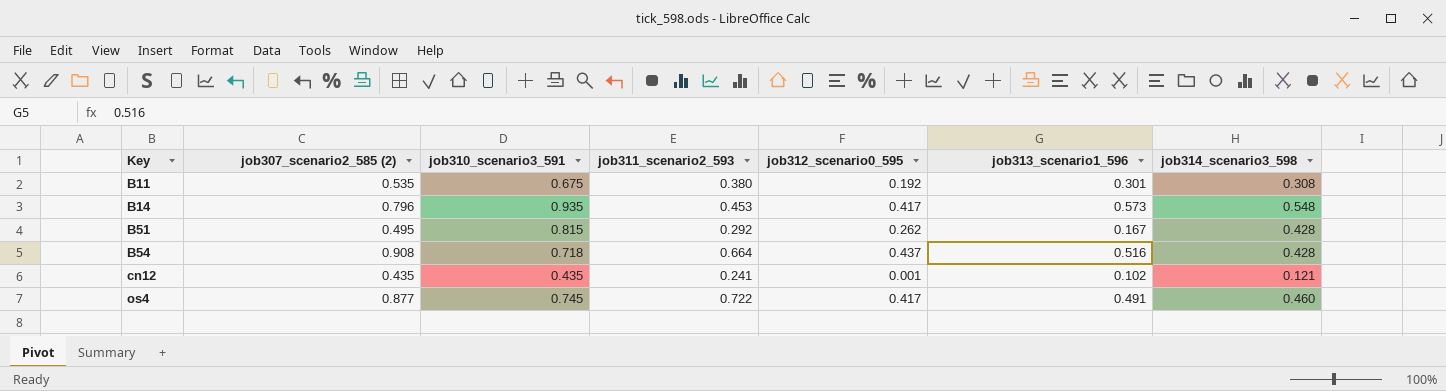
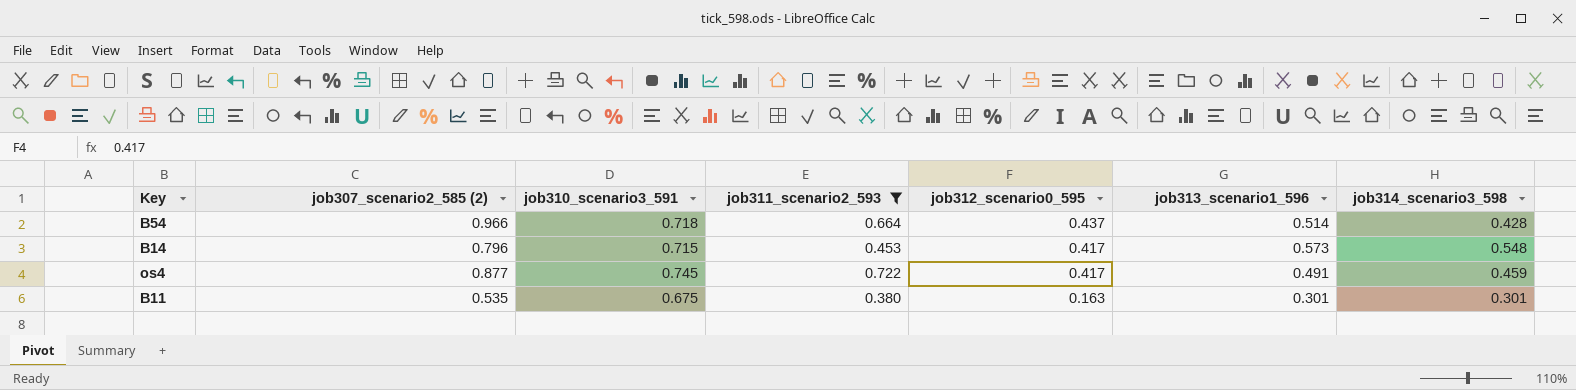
filter: none -> job311_scenario2_593 >= 0.380
row order: Key ascending -> job312_scenario0_595 descending
B54 | job307_scenario2_585 (2): 0.908 -> 0.966
B54 | job313_scenario1_596: 0.516 -> 0.514
B14 | job310_scenario3_591: 0.935 -> 0.715
os4 | job314_scenario3_598: 0.460 -> 0.459
B11 | job312_scenario0_595: 0.192 -> 0.163
B11 | job314_scenario3_598: 0.308 -> 0.301

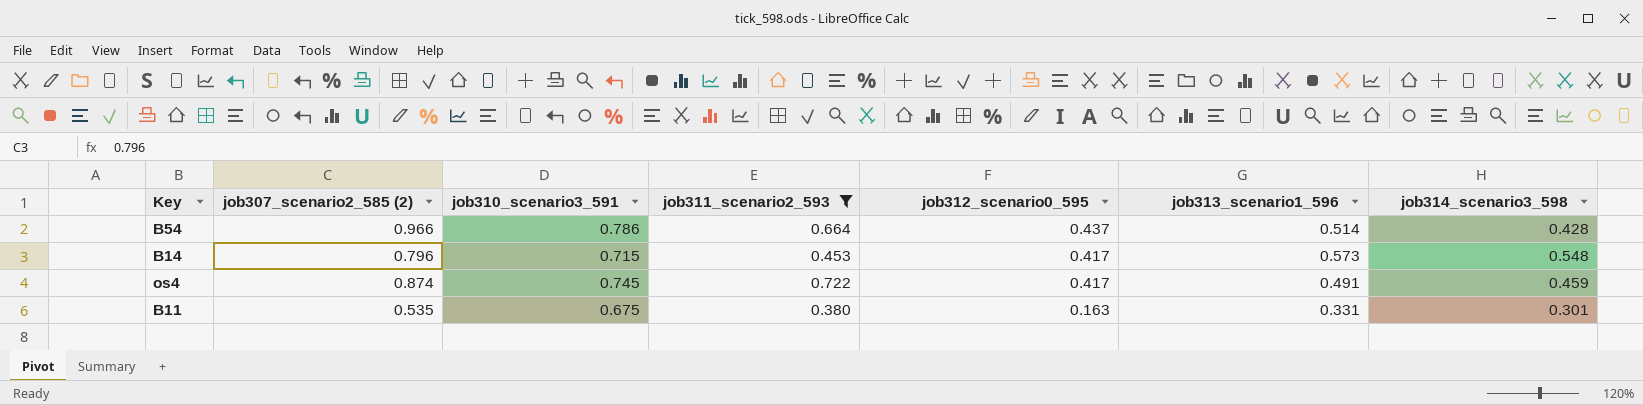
B54 | job310_scenario3_591: 0.718 -> 0.786
os4 | job307_scenario2_585 (2): 0.877 -> 0.874
B11 | job313_scenario1_596: 0.301 -> 0.331

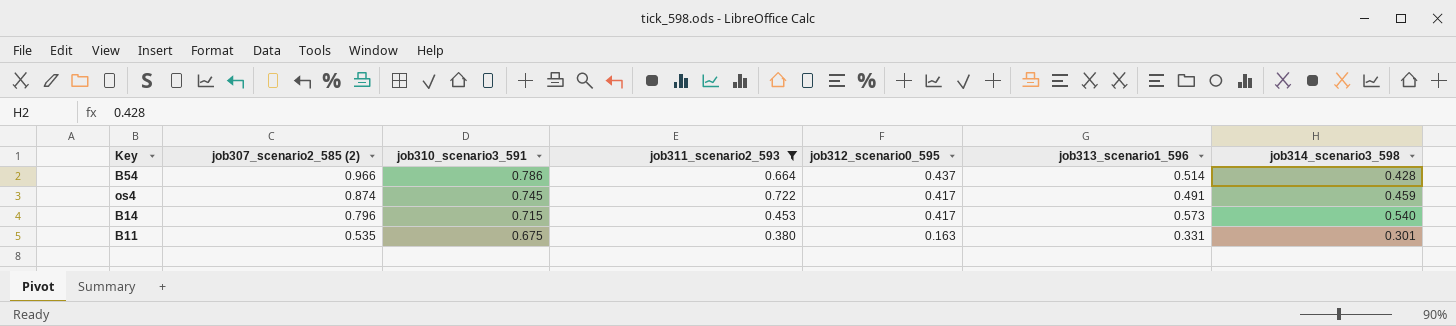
row order: job312_scenario0_595 descending -> job307_scenario2_585 (2) descending
B14 | job314_scenario3_598: 0.548 -> 0.540

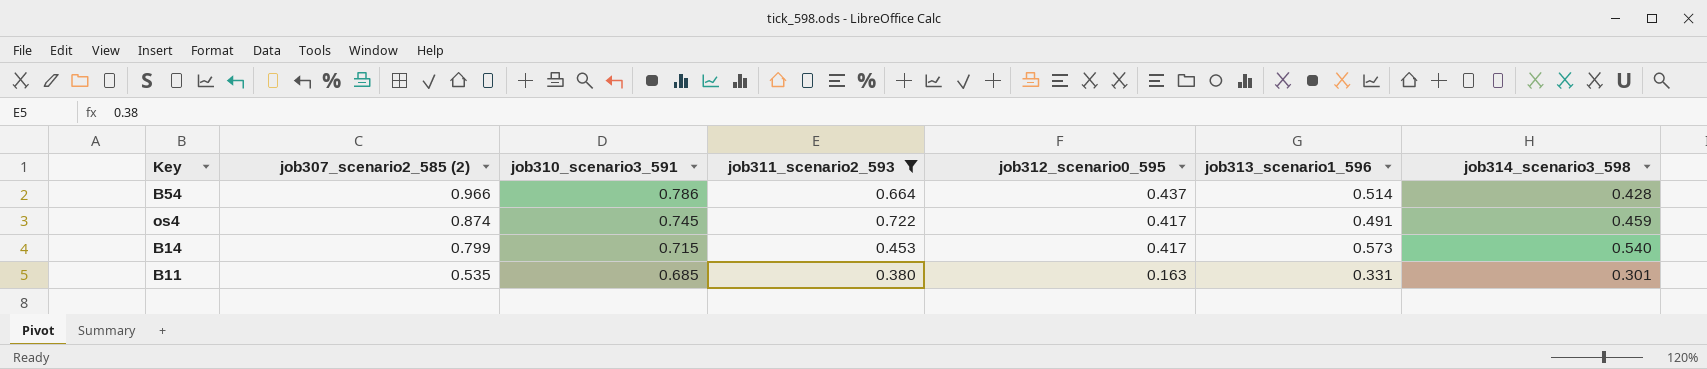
B14 | job307_scenario2_585 (2): 0.796 -> 0.799
B11 | job310_scenario3_591: 0.675 -> 0.685

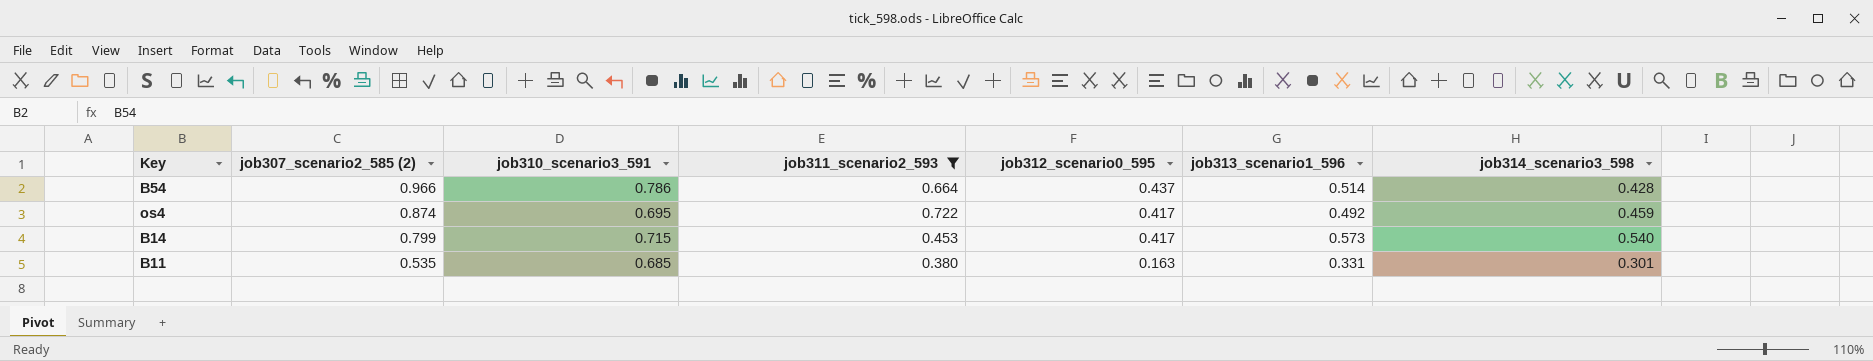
os4 | job310_scenario3_591: 0.745 -> 0.695
os4 | job313_scenario1_596: 0.491 -> 0.492

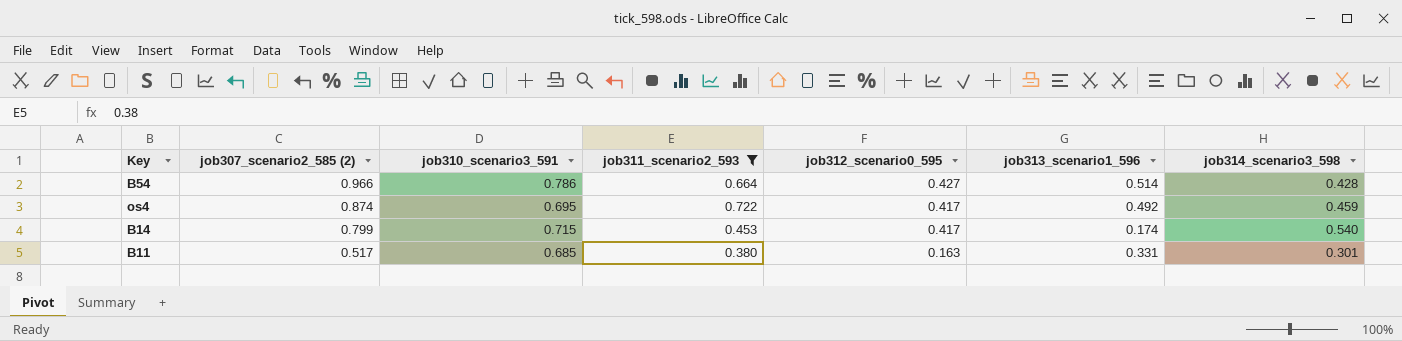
B54 | job312_scenario0_595: 0.437 -> 0.427
B14 | job313_scenario1_596: 0.573 -> 0.174
B11 | job307_scenario2_585 (2): 0.535 -> 0.517

